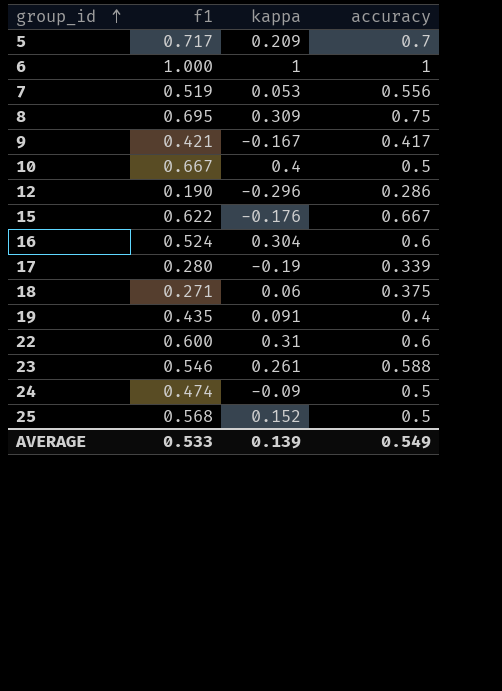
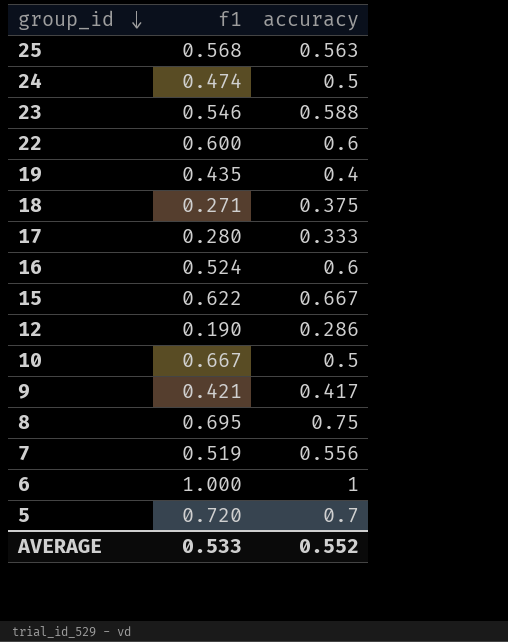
row order: group_id ascending -> group_id descending
column kappa | position: 3 -> none
25 | accuracy: 0.5 -> 0.563
17 | accuracy: 0.339 -> 0.333
5 | f1: 0.717 -> 0.720
AVERAGE | accuracy: 0.549 -> 0.552

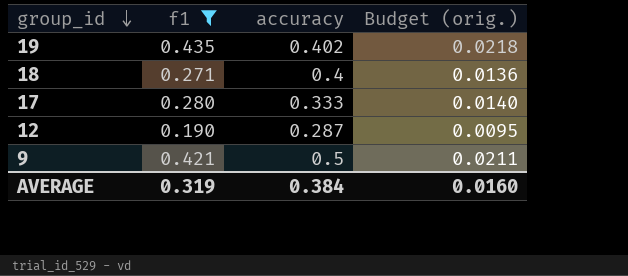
filter: none -> f1 <= 0.435
column Budget (orig.) | formula: none -> [f1] * 0.05
19 | accuracy: 0.4 -> 0.402
18 | accuracy: 0.375 -> 0.4
12 | accuracy: 0.286 -> 0.287
9 | accuracy: 0.417 -> 0.5
AVERAGE | f1: 0.533 -> 0.319
AVERAGE | accuracy: 0.552 -> 0.384

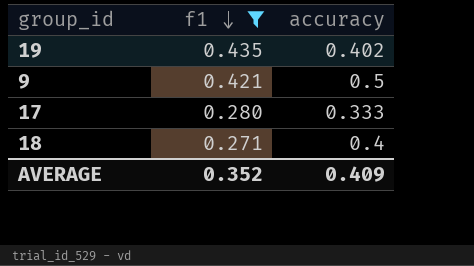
row order: group_id descending -> f1 descending
column Budget (orig.) | formula: [f1] * 0.05 -> none
row 12: 0.190 | 0.287 | 0.0095 -> none
AVERAGE | f1: 0.319 -> 0.352
AVERAGE | accuracy: 0.384 -> 0.409

